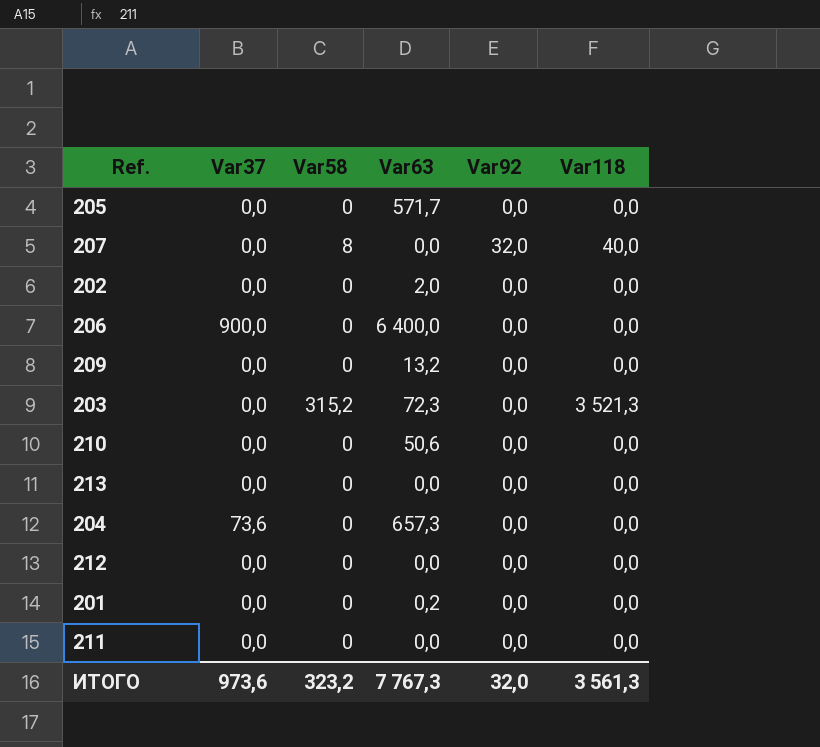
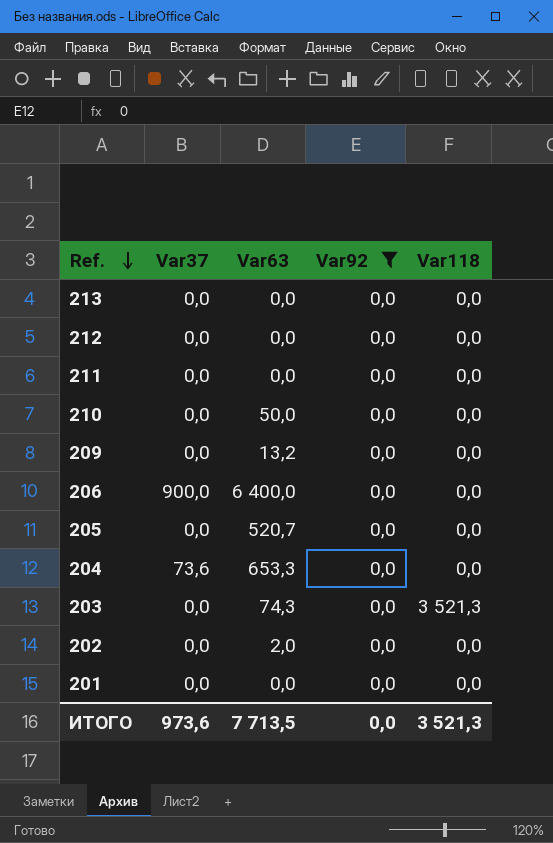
filter: none -> Var92 = 0,0
row order: none -> Ref. descending
column Var58 | position: 3 -> none
210 | Var63: 50,6 -> 50,0
205 | Var63: 571,7 -> 520,7
204 | Var63: 657,3 -> 653,3
203 | Var63: 72,3 -> 74,3
201 | Var63: 0,2 -> 0,0
ИТОГО | Var63: 7 767,3 -> 7 713,5
ИТОГО | Var92: 32,0 -> 0,0
ИТОГО | Var118: 3 561,3 -> 3 521,3

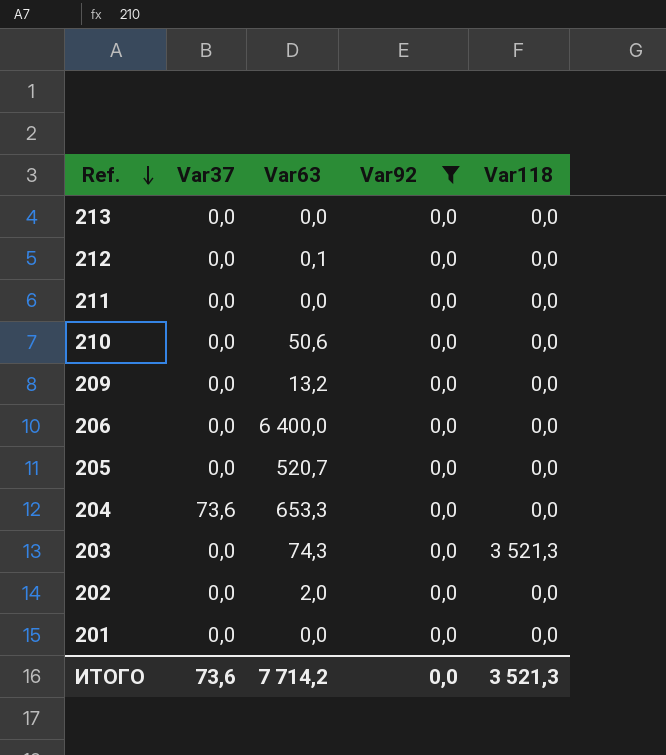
212 | Var63: 0,0 -> 0,1
210 | Var63: 50,0 -> 50,6
206 | Var37: 900,0 -> 0,0
ИТОГО | Var37: 973,6 -> 73,6
ИТОГО | Var63: 7 713,5 -> 7 714,2

